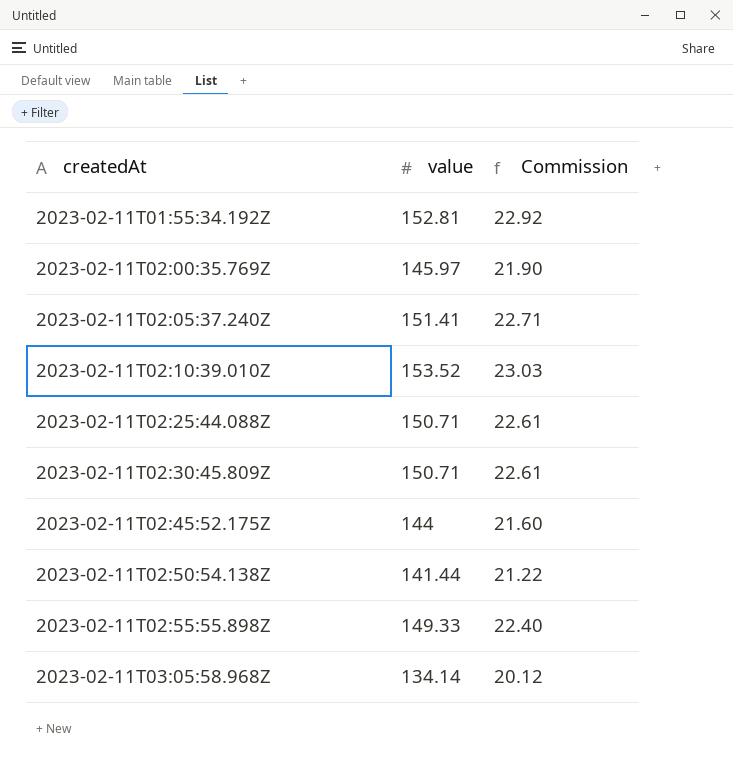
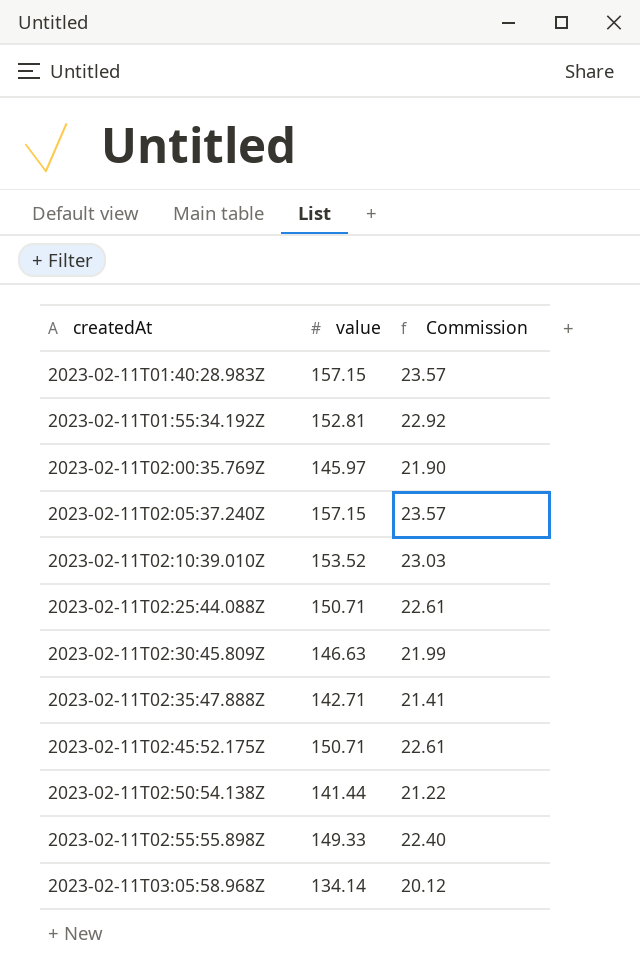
row 2023-02-11T01:40:28.983Z: none -> 157.15 | 23.57
2023-02-11T02:05:37.240Z | value: 151.41 -> 157.15
2023-02-11T02:05:37.240Z | Commission: 22.71 -> 23.57
2023-02-11T02:30:45.809Z | value: 150.71 -> 146.63
2023-02-11T02:30:45.809Z | Commission: 22.61 -> 21.99
row 2023-02-11T02:35:47.888Z: none -> 142.71 | 21.41
2023-02-11T02:45:52.175Z | value: 144 -> 150.71
2023-02-11T02:45:52.175Z | Commission: 21.60 -> 22.61

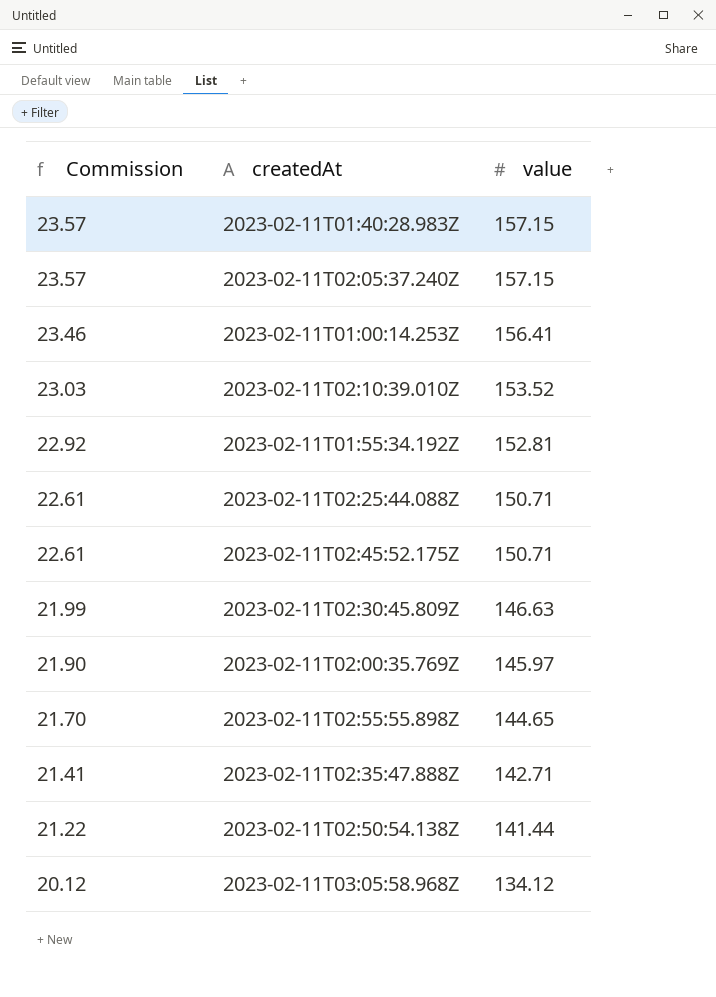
row order: createdAt ascending -> Commission descending
column Commission | position: 3 -> 1
row 2023-02-11T01:00:14.253Z: none -> 23.46 | 156.41
2023-02-11T02:55:55.898Z | Commission: 22.40 -> 21.70
2023-02-11T02:55:55.898Z | value: 149.33 -> 144.65
2023-02-11T03:05:58.968Z | value: 134.14 -> 134.12

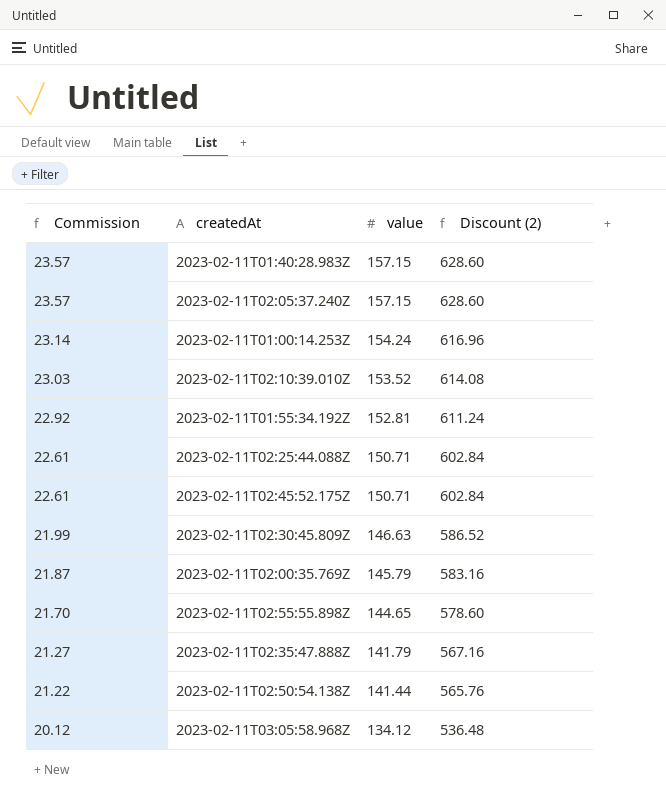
column Discount (2) | formula: none -> [value] * 4
2023-02-11T01:00:14.253Z | Commission: 23.46 -> 23.14
2023-02-11T01:00:14.253Z | value: 156.41 -> 154.24
2023-02-11T02:00:35.769Z | Commission: 21.90 -> 21.87
2023-02-11T02:00:35.769Z | value: 145.97 -> 145.79
2023-02-11T02:35:47.888Z | Commission: 21.41 -> 21.27
2023-02-11T02:35:47.888Z | value: 142.71 -> 141.79

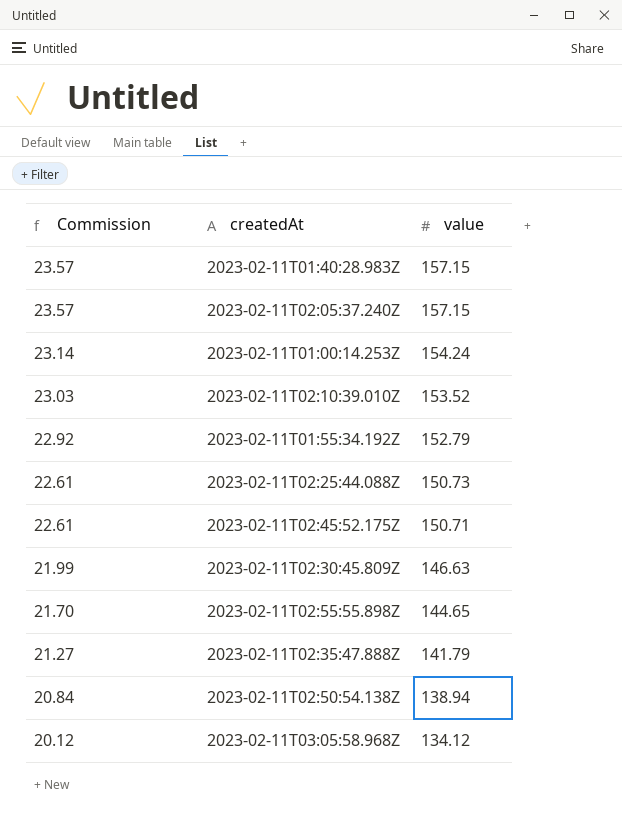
column Discount (2) | formula: [value] * 4 -> none
row 2023-02-11T02:00:35.769Z: 21.87 | 145.79 | 583.16 -> none
2023-02-11T01:55:34.192Z | value: 152.81 -> 152.79
2023-02-11T02:25:44.088Z | value: 150.71 -> 150.73
2023-02-11T02:50:54.138Z | Commission: 21.22 -> 20.84
2023-02-11T02:50:54.138Z | value: 141.44 -> 138.94

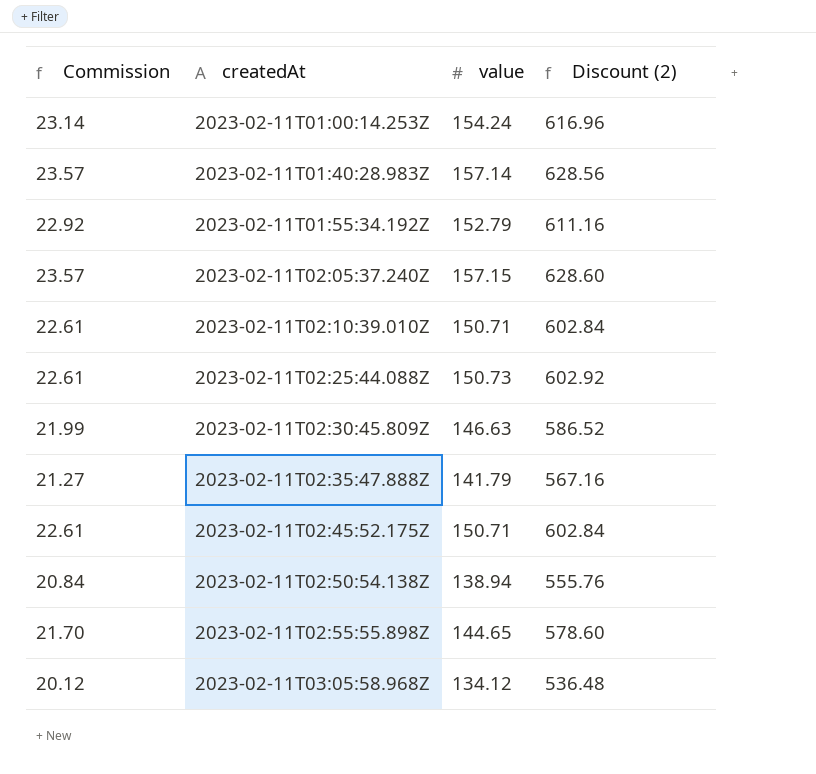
row order: Commission descending -> createdAt ascending
column Discount (2) | formula: none -> [value] * 4
2023-02-11T01:40:28.983Z | value: 157.15 -> 157.14
2023-02-11T02:10:39.010Z | Commission: 23.03 -> 22.61
2023-02-11T02:10:39.010Z | value: 153.52 -> 150.71

